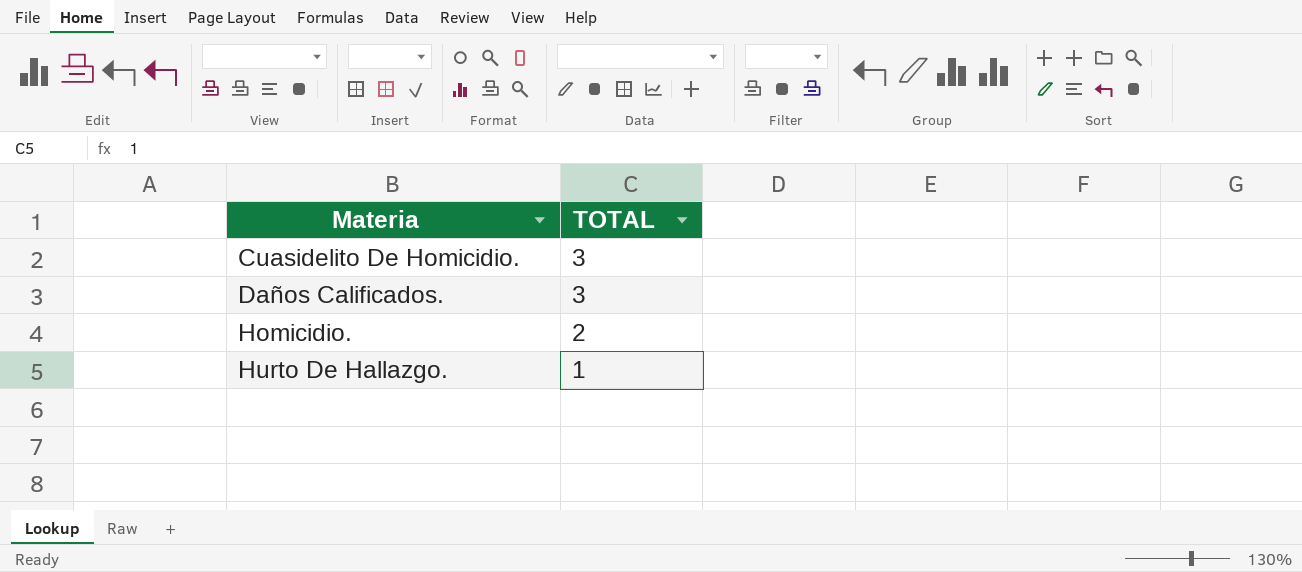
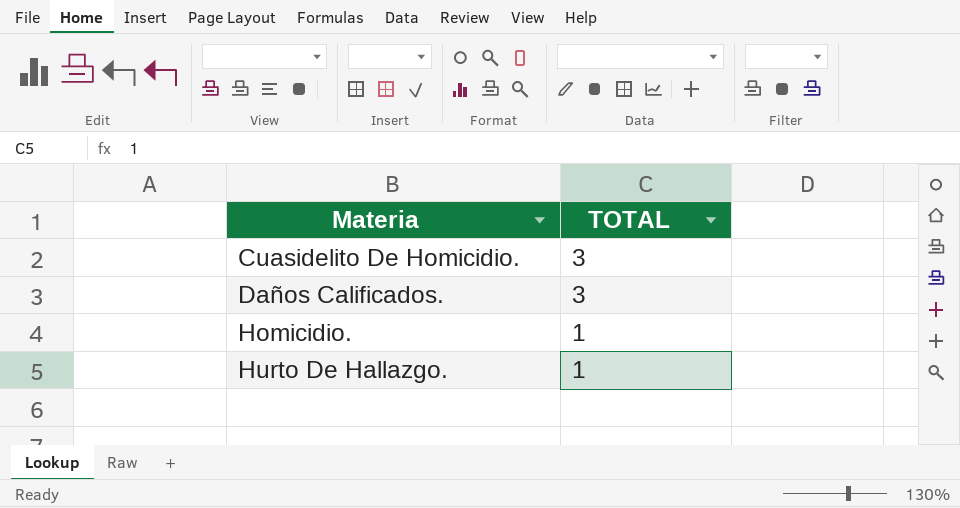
Homicidio. | TOTAL: 2 -> 1

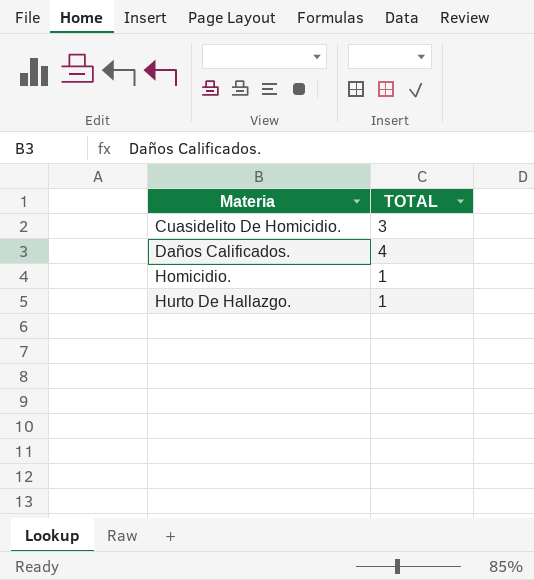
Daños Calificados. | TOTAL: 3 -> 4

